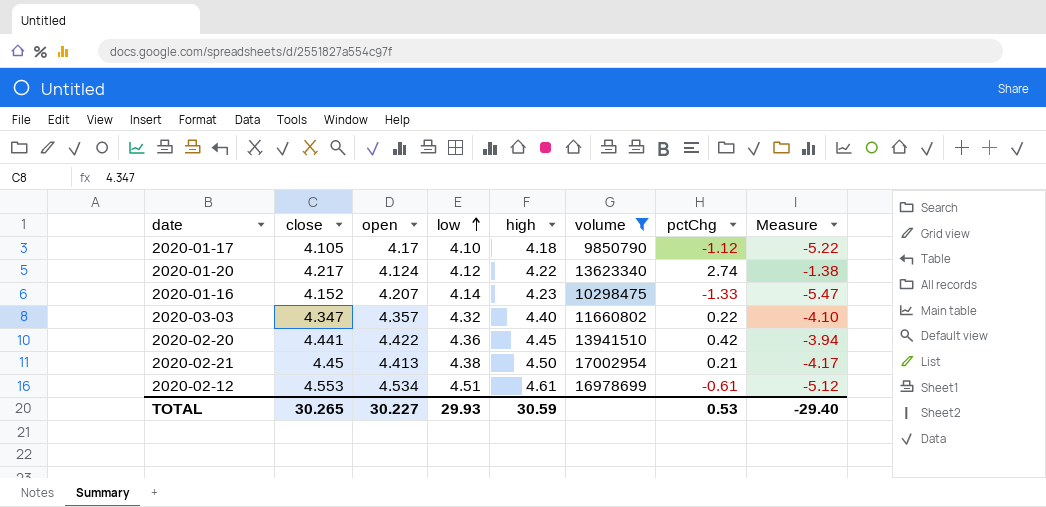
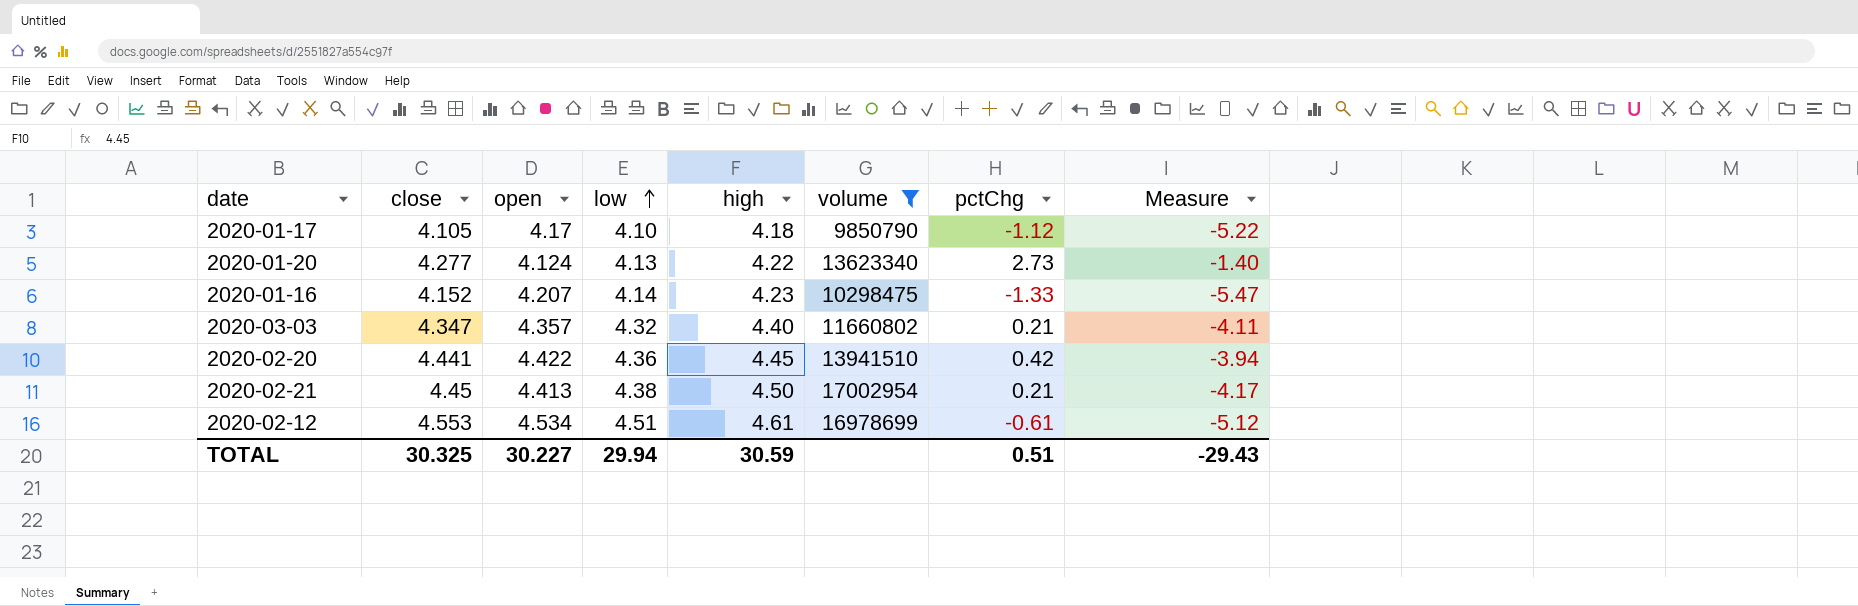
2020-01-20 | close: 4.217 -> 4.277
2020-01-20 | low: 4.12 -> 4.13
2020-01-20 | pctChg: 2.74 -> 2.73
2020-01-20 | Measure: -1.38 -> -1.40
2020-03-03 | pctChg: 0.22 -> 0.21
2020-03-03 | Measure: -4.10 -> -4.11
TOTAL | close: 30.265 -> 30.325
TOTAL | low: 29.93 -> 29.94
TOTAL | pctChg: 0.53 -> 0.51
TOTAL | Measure: -29.40 -> -29.43

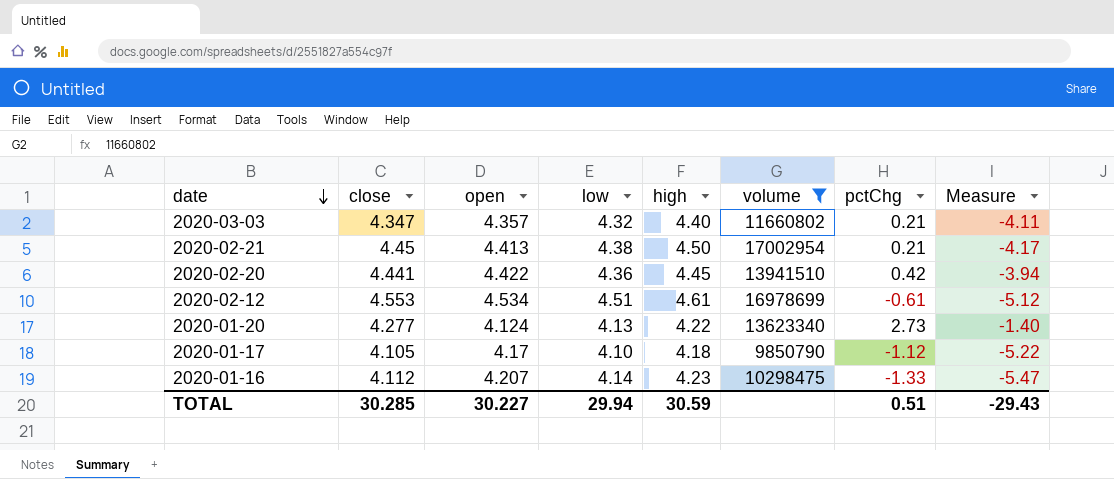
row order: low ascending -> date descending
2020-01-16 | close: 4.152 -> 4.112
TOTAL | close: 30.325 -> 30.285

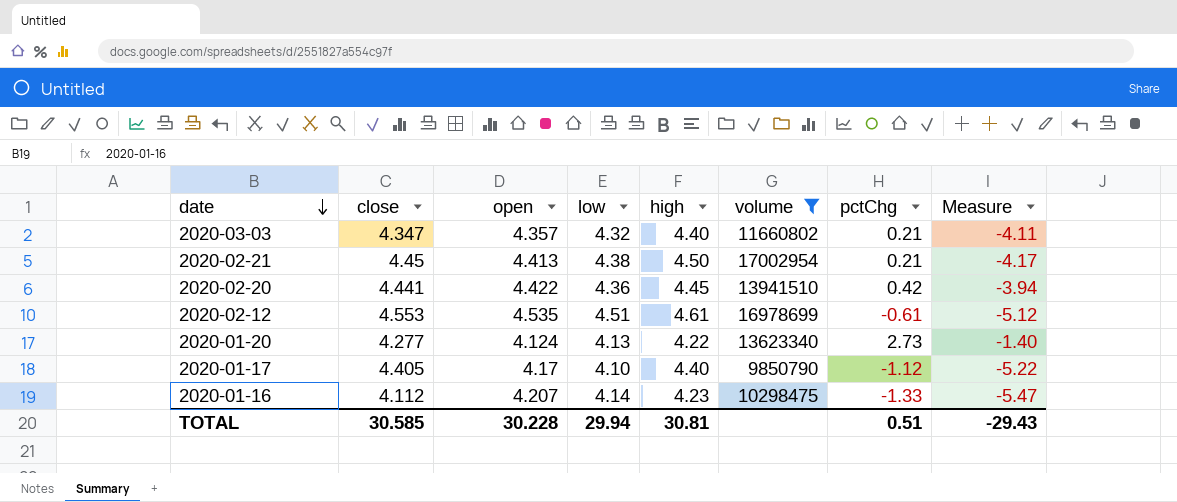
2020-02-12 | open: 4.534 -> 4.535
2020-01-17 | close: 4.105 -> 4.405
2020-01-17 | high: 4.18 -> 4.40
TOTAL | close: 30.285 -> 30.585
TOTAL | open: 30.227 -> 30.228
TOTAL | high: 30.59 -> 30.81

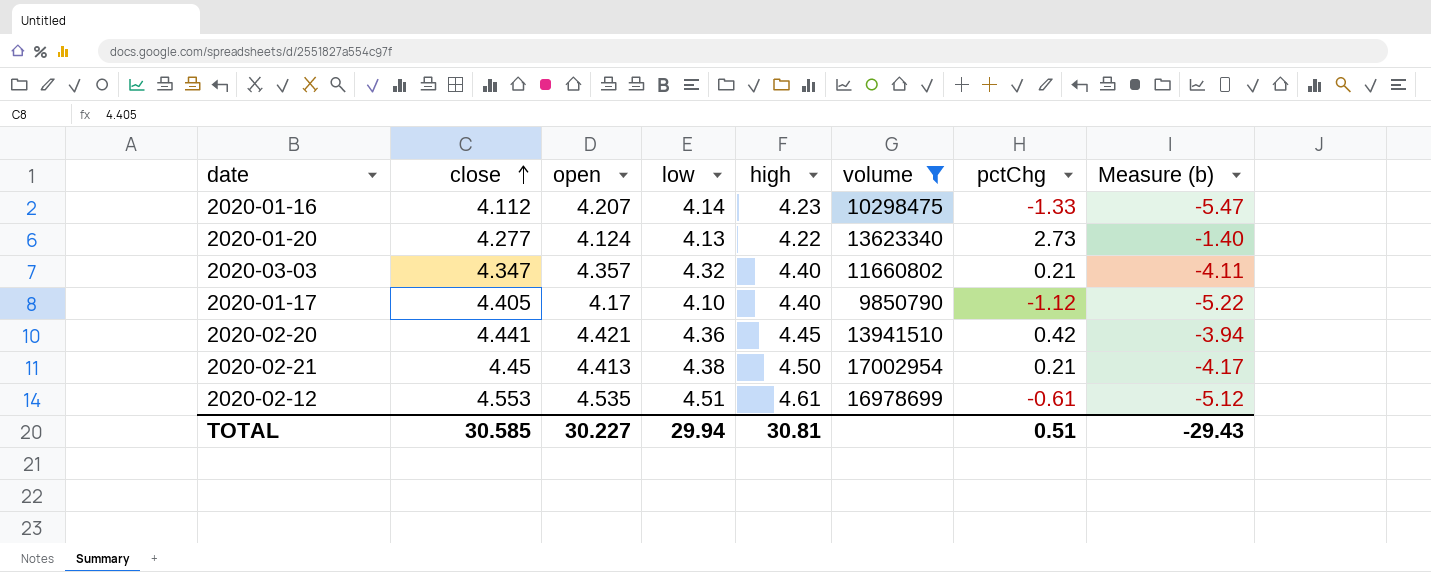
row order: date descending -> close ascending
column name: Measure -> Measure (b)
2020-02-20 | open: 4.422 -> 4.421
TOTAL | open: 30.228 -> 30.227

